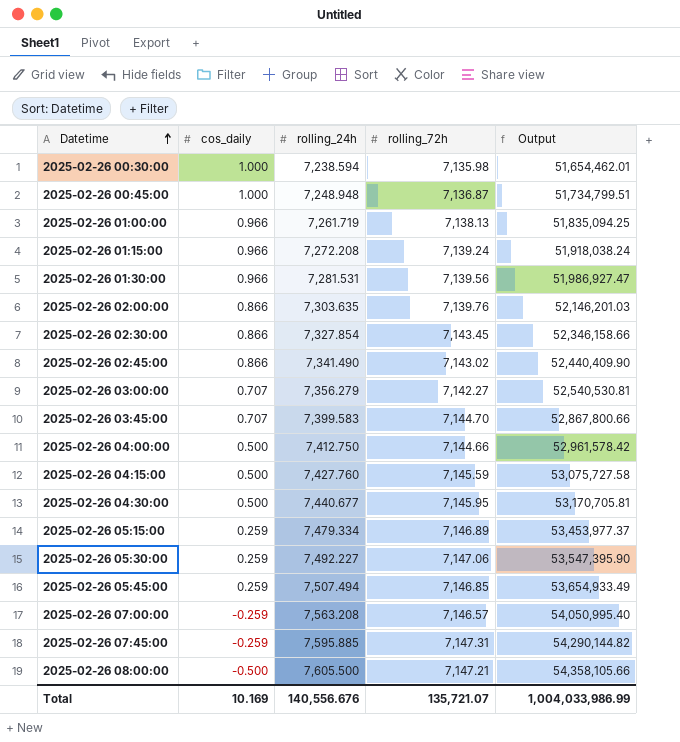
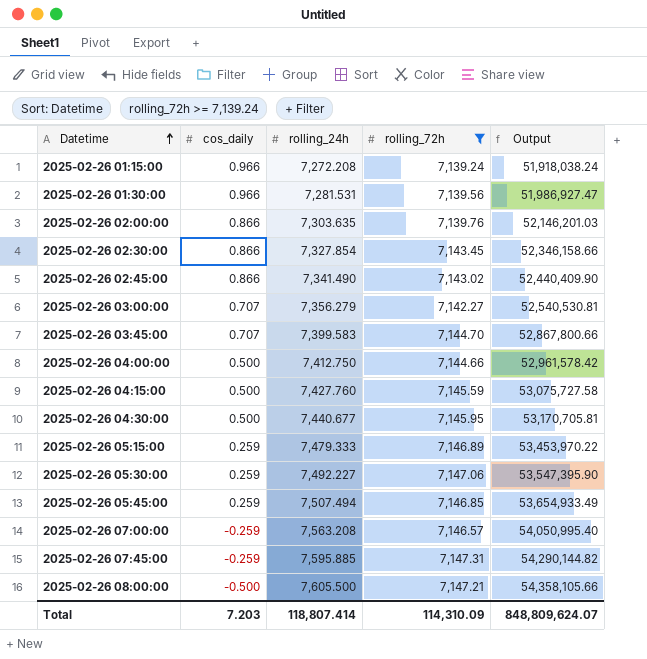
filter: none -> rolling_72h >= 7,139.24
2025-02-26 05:15:00 | rolling_24h: 7,479.334 -> 7,479.333
2025-02-26 05:15:00 | Output: 53,453,977.37 -> 53,453,970.22
Total | cos_daily: 10.169 -> 7.203
Total | rolling_24h: 140,556.676 -> 118,807.414
Total | rolling_72h: 135,721.07 -> 114,310.09
Total | Output: 1,004,033,986.99 -> 848,809,624.07

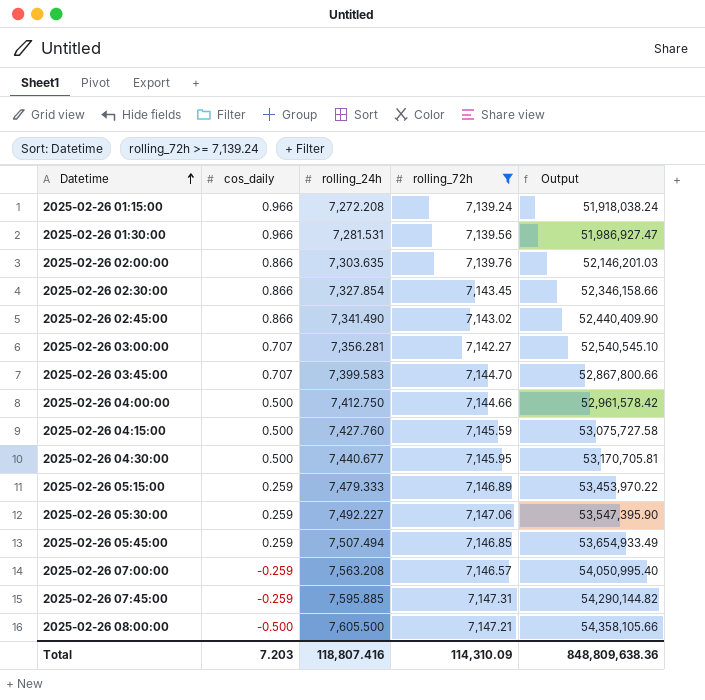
2025-02-26 03:00:00 | rolling_24h: 7,356.279 -> 7,356.281
2025-02-26 03:00:00 | Output: 52,540,530.81 -> 52,540,545.10
Total | rolling_24h: 118,807.414 -> 118,807.416
Total | Output: 848,809,624.07 -> 848,809,638.36

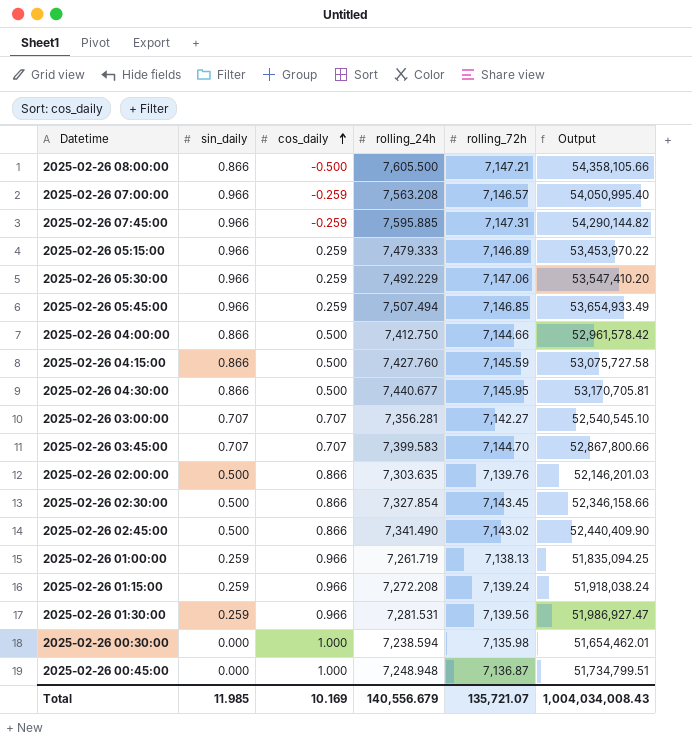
filter: rolling_72h >= 7,139.24 -> none
row order: Datetime ascending -> cos_daily ascending
column sin_daily | position: none -> 2
2025-02-26 05:30:00 | rolling_24h: 7,492.227 -> 7,492.229
2025-02-26 05:30:00 | Output: 53,547,395.90 -> 53,547,410.20
Total | cos_daily: 7.203 -> 10.169
Total | rolling_24h: 118,807.416 -> 140,556.679
Total | rolling_72h: 114,310.09 -> 135,721.07
Total | Output: 848,809,638.36 -> 1,004,034,008.43

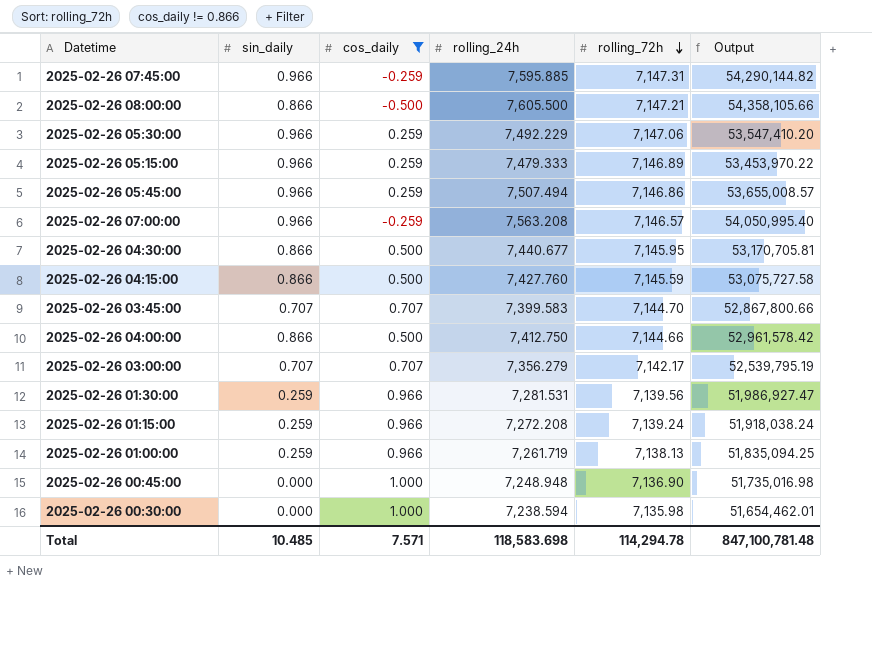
filter: none -> cos_daily != 0.866
row order: cos_daily ascending -> rolling_72h descending
2025-02-26 05:45:00 | rolling_72h: 7,146.85 -> 7,146.86
2025-02-26 05:45:00 | Output: 53,654,933.49 -> 53,655,008.57
2025-02-26 03:00:00 | rolling_24h: 7,356.281 -> 7,356.279
2025-02-26 03:00:00 | rolling_72h: 7,142.27 -> 7,142.17
2025-02-26 03:00:00 | Output: 52,540,545.10 -> 52,539,795.19
2025-02-26 00:45:00 | rolling_72h: 7,136.87 -> 7,136.90
2025-02-26 00:45:00 | Output: 51,734,799.51 -> 51,735,016.98
Total | sin_daily: 11.985 -> 10.485
Total | cos_daily: 10.169 -> 7.571
Total | rolling_24h: 140,556.679 -> 118,583.698
Total | rolling_72h: 135,721.07 -> 114,294.78
Total | Output: 1,004,034,008.43 -> 847,100,781.48

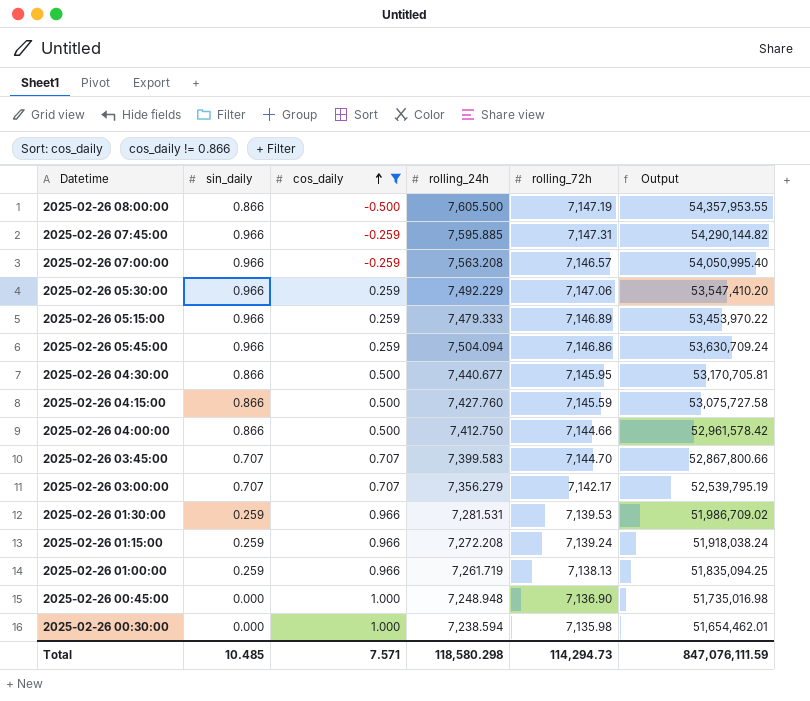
row order: rolling_72h descending -> cos_daily ascending
2025-02-26 08:00:00 | rolling_72h: 7,147.21 -> 7,147.19
2025-02-26 08:00:00 | Output: 54,358,105.66 -> 54,357,953.55
2025-02-26 05:45:00 | rolling_24h: 7,507.494 -> 7,504.094
2025-02-26 05:45:00 | Output: 53,655,008.57 -> 53,630,709.24
2025-02-26 01:30:00 | rolling_72h: 7,139.56 -> 7,139.53
2025-02-26 01:30:00 | Output: 51,986,927.47 -> 51,986,709.02
Total | rolling_24h: 118,583.698 -> 118,580.298
Total | rolling_72h: 114,294.78 -> 114,294.73
Total | Output: 847,100,781.48 -> 847,076,111.59

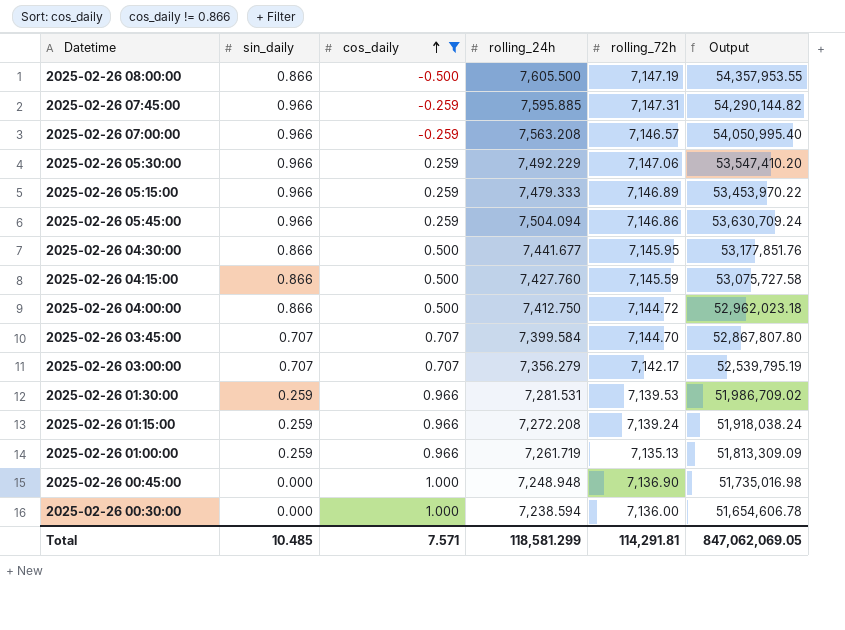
2025-02-26 04:30:00 | rolling_24h: 7,440.677 -> 7,441.677
2025-02-26 04:30:00 | Output: 53,170,705.81 -> 53,177,851.76
2025-02-26 04:00:00 | rolling_72h: 7,144.66 -> 7,144.72
2025-02-26 04:00:00 | Output: 52,961,578.42 -> 52,962,023.18
2025-02-26 03:45:00 | rolling_24h: 7,399.583 -> 7,399.584
2025-02-26 03:45:00 | Output: 52,867,800.66 -> 52,867,807.80
2025-02-26 01:00:00 | rolling_72h: 7,138.13 -> 7,135.13
2025-02-26 01:00:00 | Output: 51,835,094.25 -> 51,813,309.09
2025-02-26 00:30:00 | rolling_72h: 7,135.98 -> 7,136.00
2025-02-26 00:30:00 | Output: 51,654,462.01 -> 51,654,606.78
Total | rolling_24h: 118,580.298 -> 118,581.299
Total | rolling_72h: 114,294.73 -> 114,291.81
Total | Output: 847,076,111.59 -> 847,062,069.05

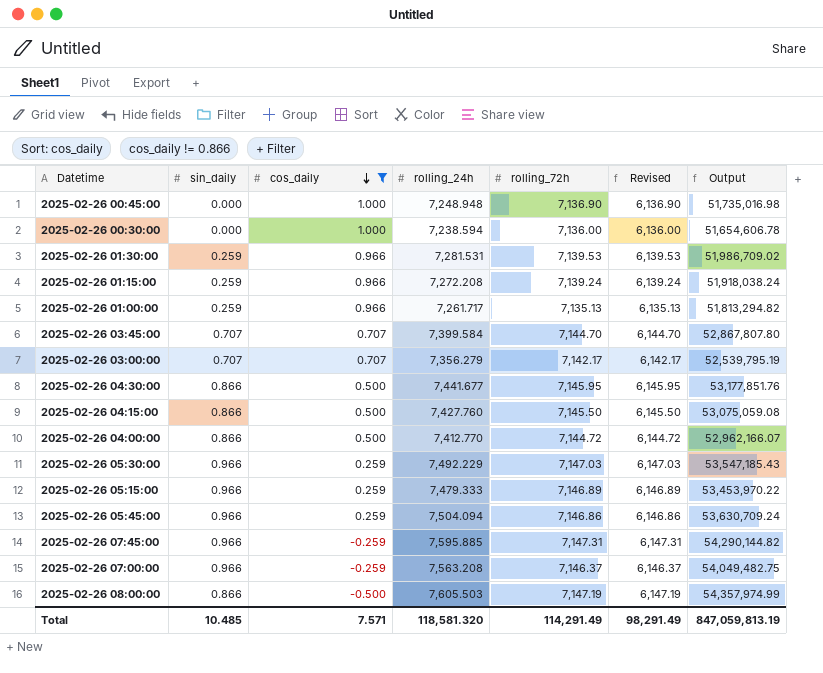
row order: cos_daily ascending -> cos_daily descending
column Revised | formula: none -> [rolling_72h] - 1000
2025-02-26 01:00:00 | rolling_24h: 7,261.719 -> 7,261.717
2025-02-26 01:00:00 | Output: 51,813,309.09 -> 51,813,294.82
2025-02-26 04:15:00 | rolling_72h: 7,145.59 -> 7,145.50
2025-02-26 04:15:00 | Output: 53,075,727.58 -> 53,075,059.08
2025-02-26 04:00:00 | rolling_24h: 7,412.750 -> 7,412.770
2025-02-26 04:00:00 | Output: 52,962,023.18 -> 52,962,166.07
2025-02-26 05:30:00 | rolling_72h: 7,147.06 -> 7,147.03
2025-02-26 05:30:00 | Output: 53,547,410.20 -> 53,547,185.43
2025-02-26 07:00:00 | rolling_72h: 7,146.57 -> 7,146.37
2025-02-26 07:00:00 | Output: 54,050,995.40 -> 54,049,482.75
2025-02-26 08:00:00 | rolling_24h: 7,605.500 -> 7,605.503
2025-02-26 08:00:00 | Output: 54,357,953.55 -> 54,357,974.99
Total | rolling_24h: 118,581.299 -> 118,581.320
Total | rolling_72h: 114,291.81 -> 114,291.49
Total | Output: 847,062,069.05 -> 847,059,813.19

